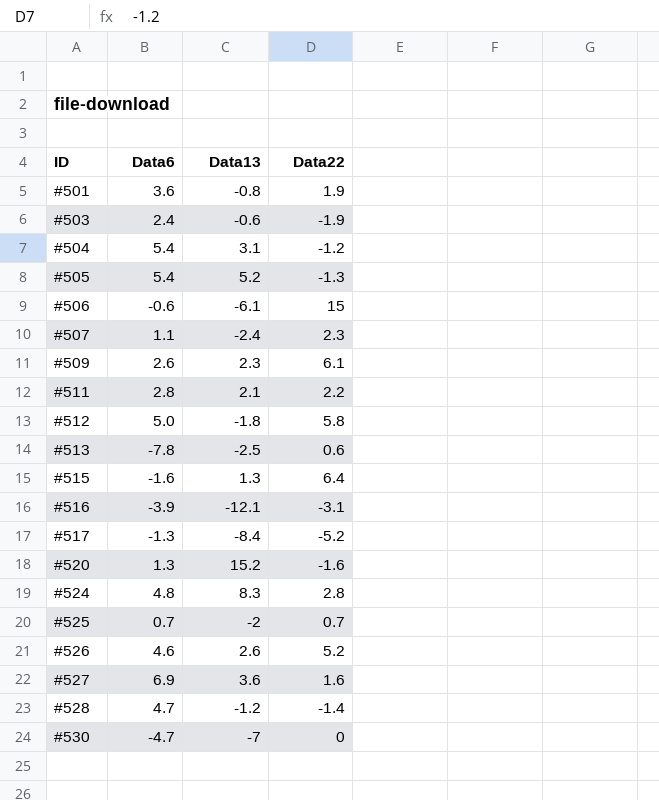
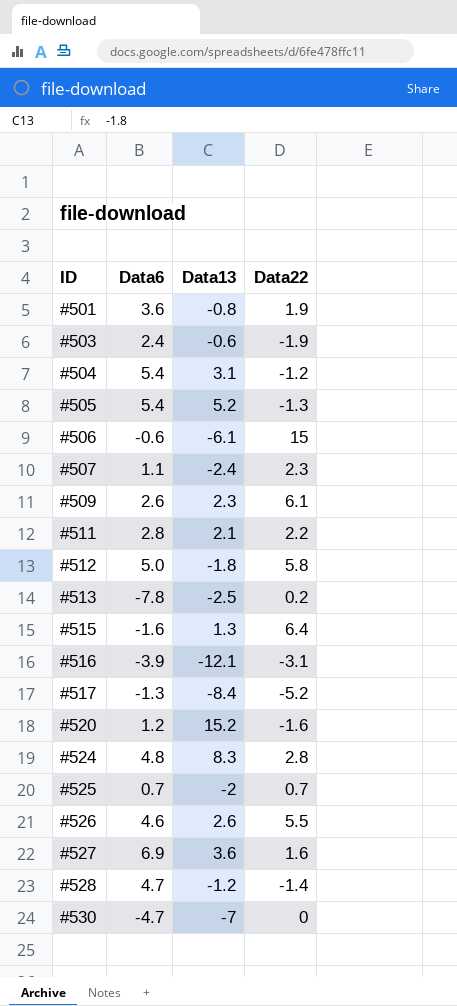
#513 | Data22: 0.6 -> 0.2
#520 | Data6: 1.3 -> 1.2
#526 | Data22: 5.2 -> 5.5

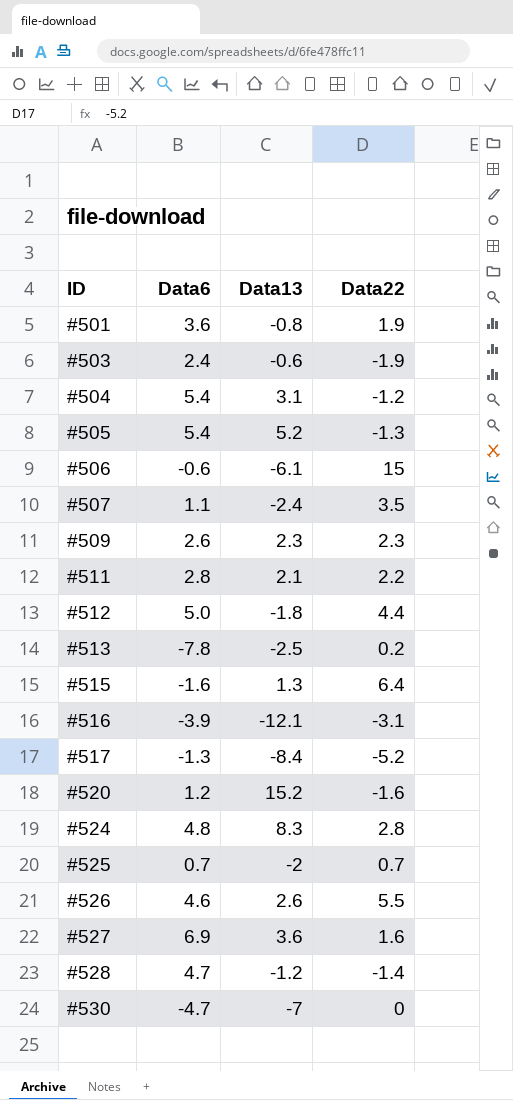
#507 | Data22: 2.3 -> 3.5
#509 | Data22: 6.1 -> 2.3
#512 | Data22: 5.8 -> 4.4

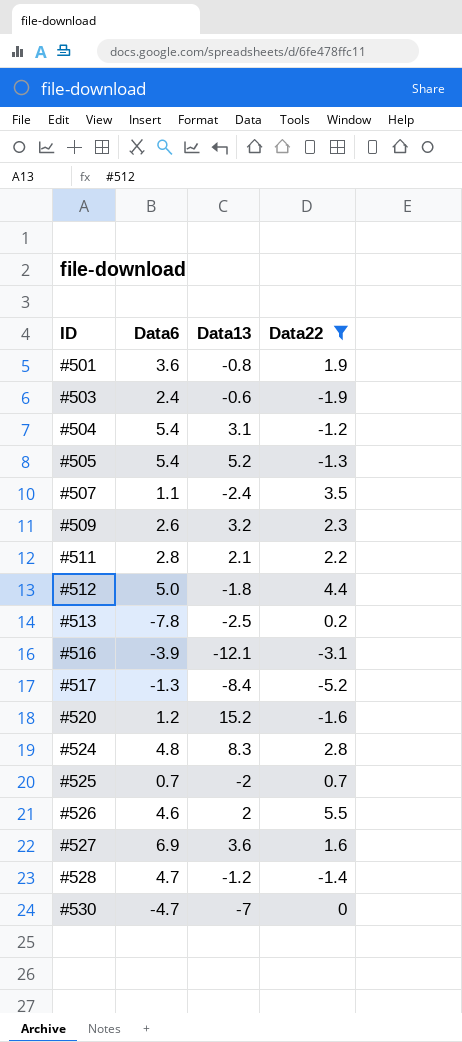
filter: none -> Data22 <= 5.5
#509 | Data13: 2.3 -> 3.2
#526 | Data13: 2.6 -> 2

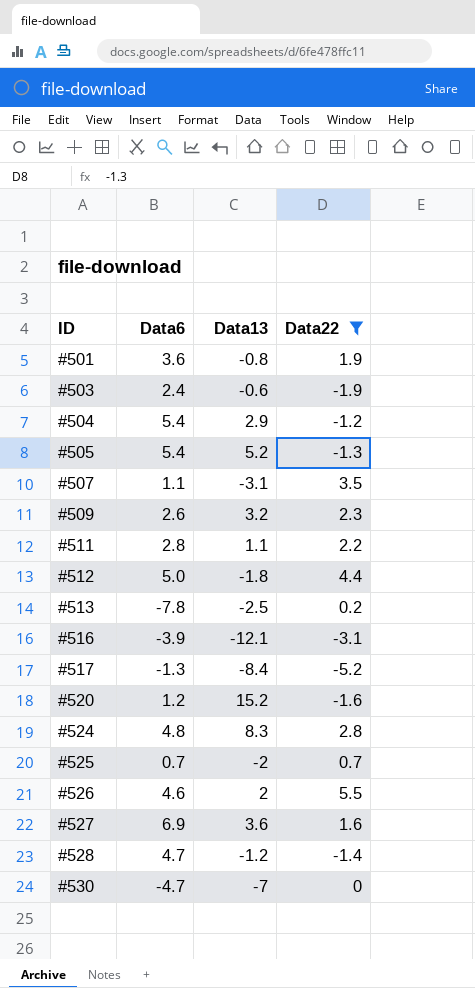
#504 | Data13: 3.1 -> 2.9
#507 | Data13: -2.4 -> -3.1
#511 | Data13: 2.1 -> 1.1

